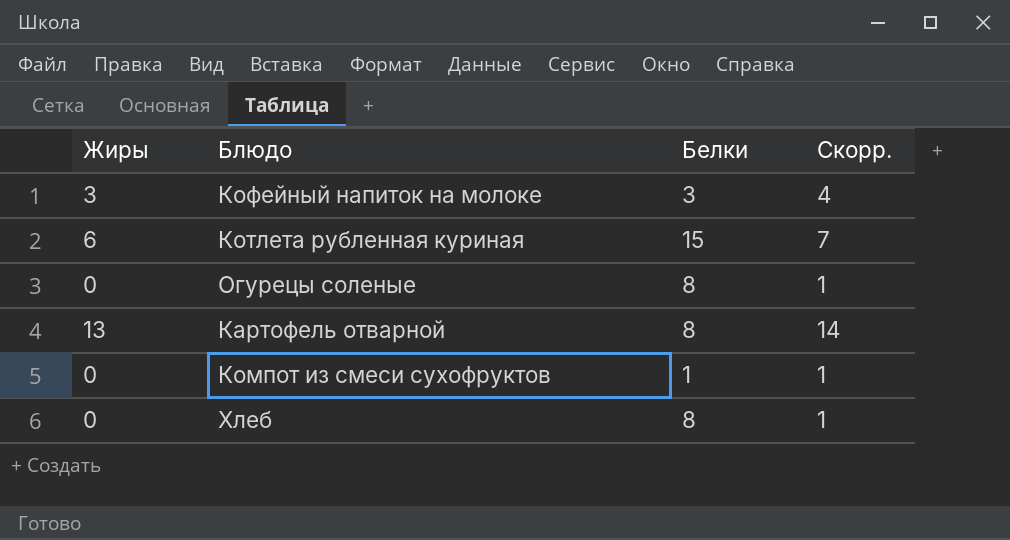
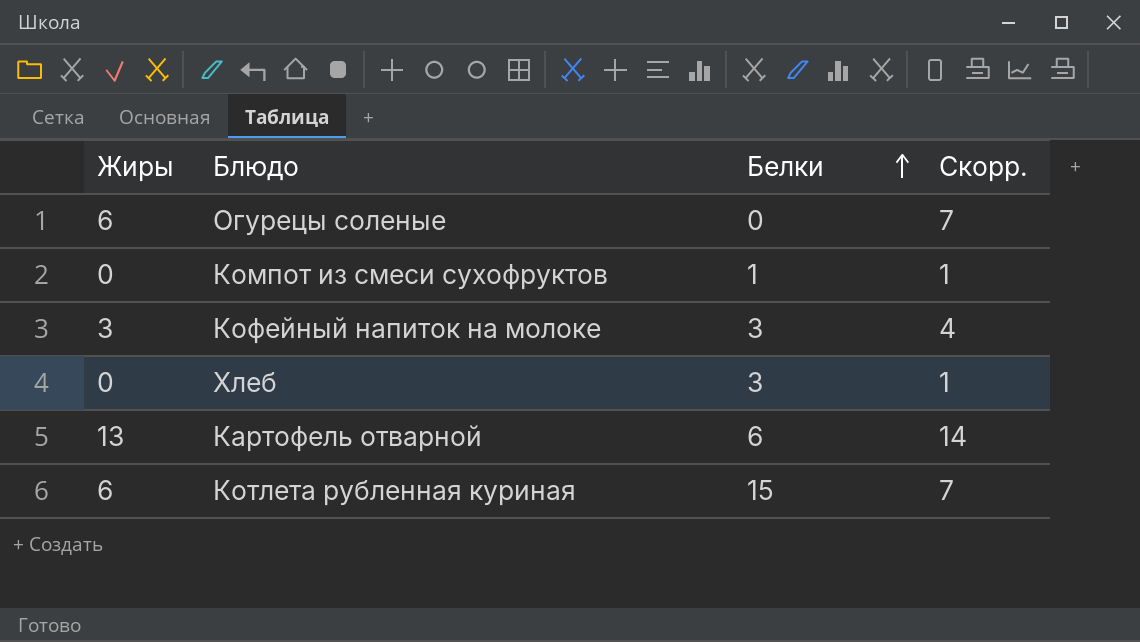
row order: none -> Белки ascending
Огурецы соленые | Жиры: 0 -> 6
Огурецы соленые | Белки: 8 -> 0
Огурецы соленые | Скорр.: 1 -> 7
Хлеб | Белки: 8 -> 3
Картофель отварной | Белки: 8 -> 6

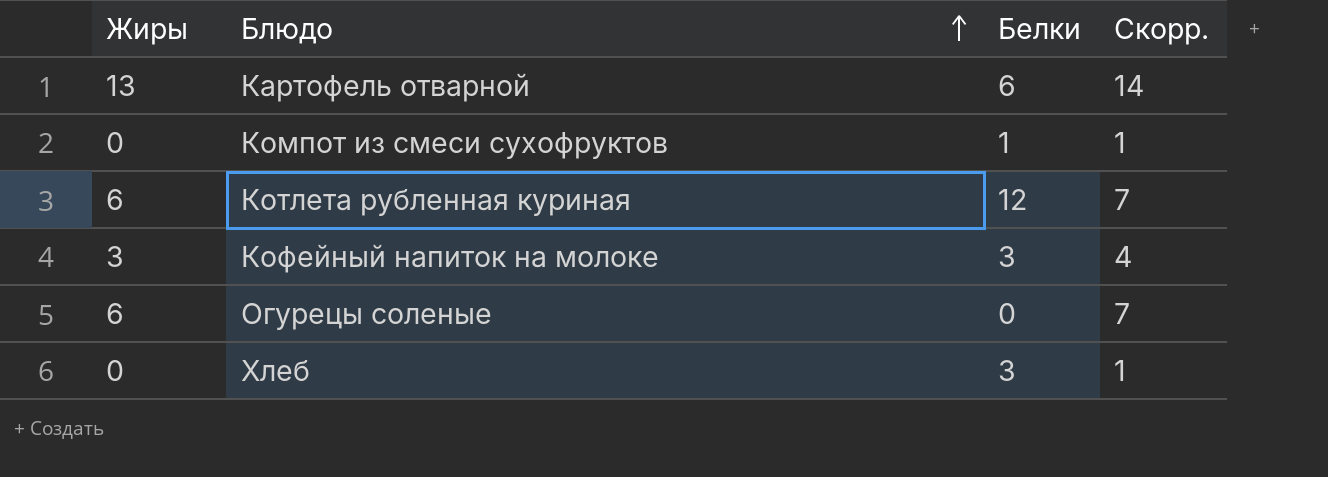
row order: Белки ascending -> Блюдо ascending
Котлета рубленная куриная | Белки: 15 -> 12

